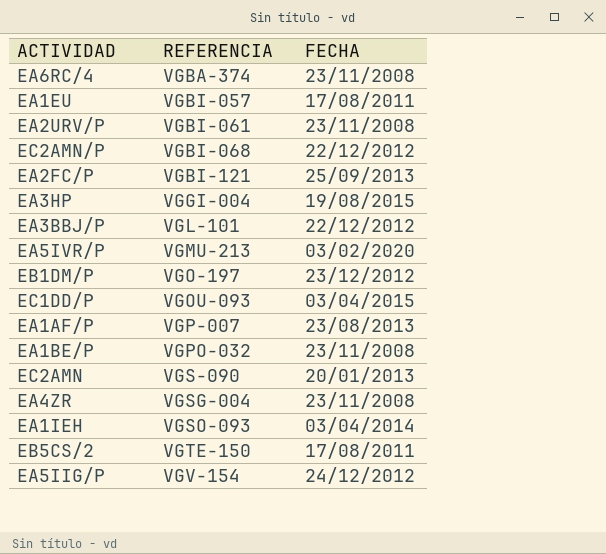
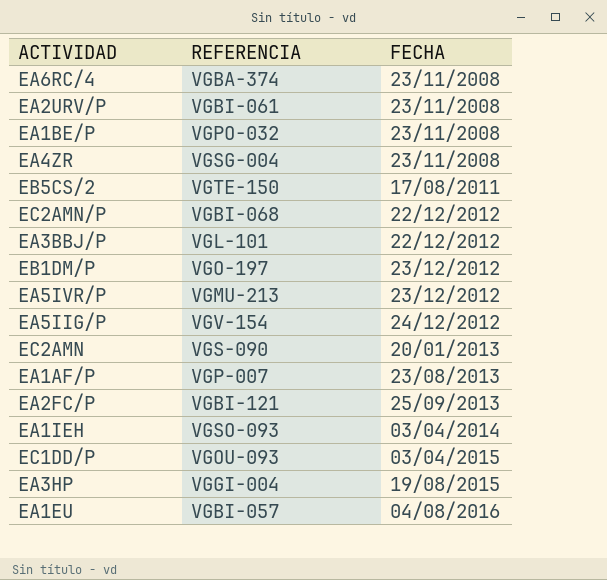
row order: REFERENCIA ascending -> FECHA ascending
EA5IVR/P | FECHA: 03/02/2020 -> 23/12/2012
EA1EU | FECHA: 17/08/2011 -> 04/08/2016

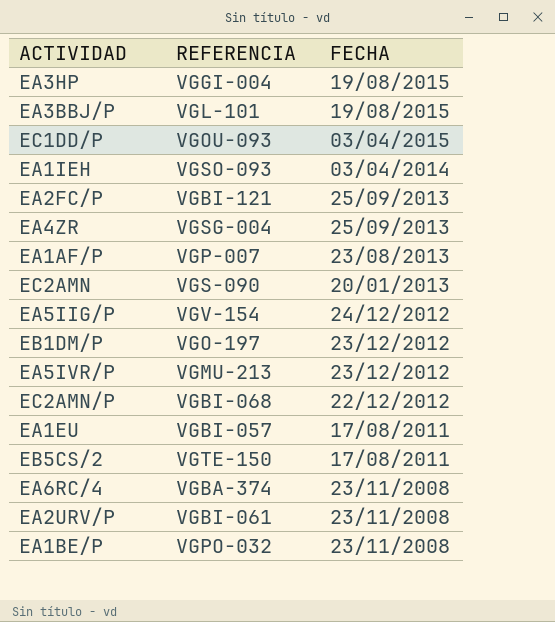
row order: FECHA ascending -> FECHA descending
EA3BBJ/P | FECHA: 22/12/2012 -> 19/08/2015
EA4ZR | FECHA: 23/11/2008 -> 25/09/2013
EA1EU | FECHA: 04/08/2016 -> 17/08/2011

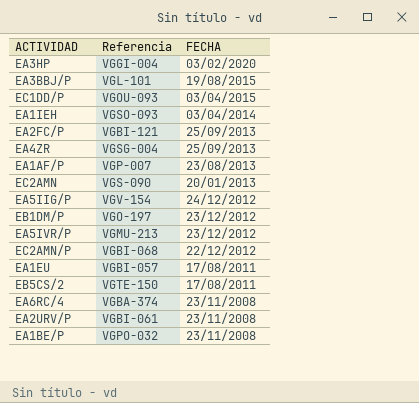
column name: REFERENCIA -> Referencia
EA3HP | FECHA: 19/08/2015 -> 03/02/2020

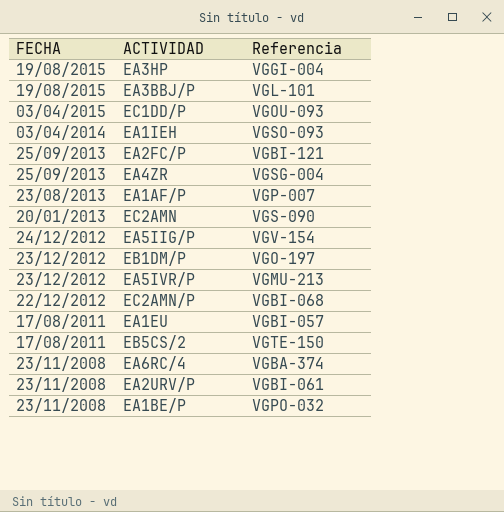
column FECHA | position: 3 -> 1
EA3HP | FECHA: 03/02/2020 -> 19/08/2015

